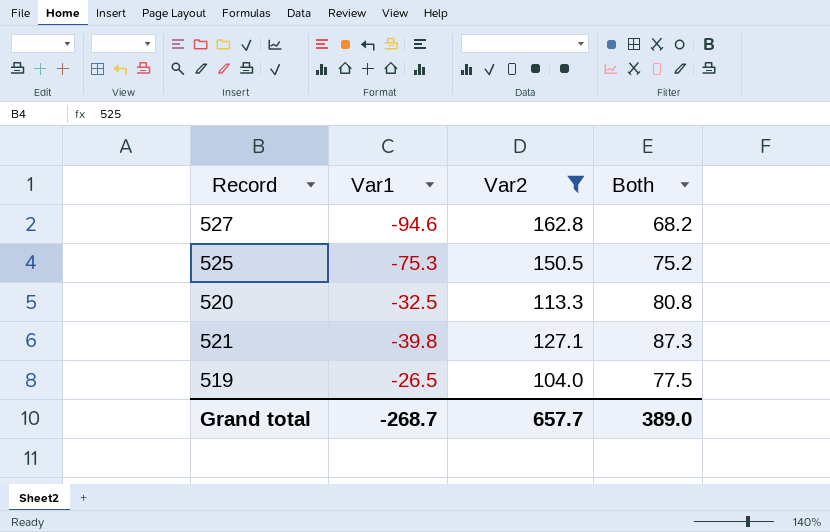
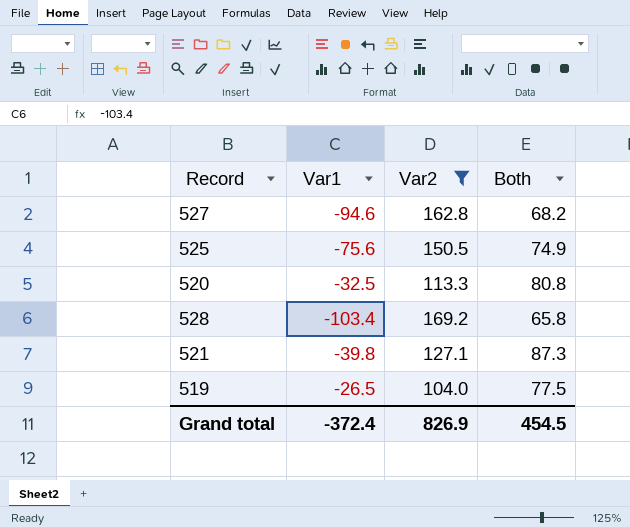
525 | Var1: -75.3 -> -75.6
525 | Both: 75.2 -> 74.9
row 528: none -> -103.4 | 169.2 | 65.8
Grand total | Var1: -268.7 -> -372.4
Grand total | Var2: 657.7 -> 826.9
Grand total | Both: 389.0 -> 454.5

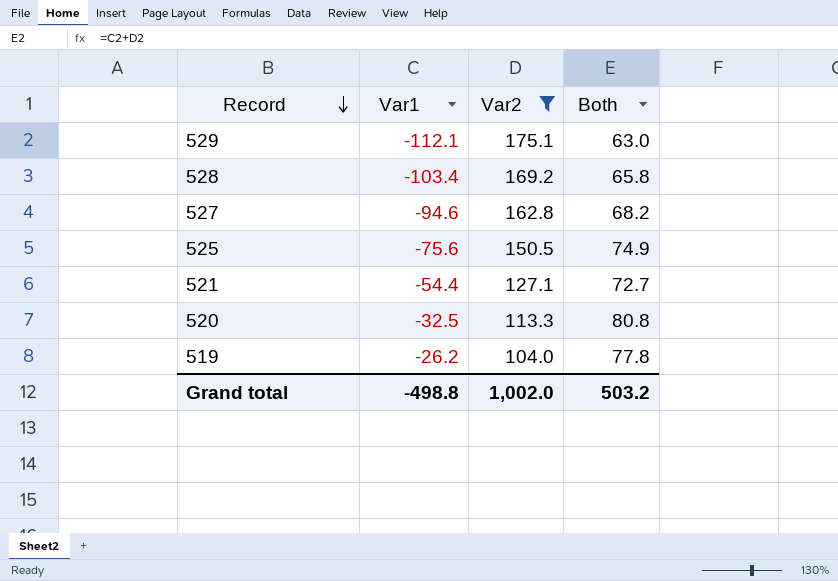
row order: none -> Record descending
row 529: none -> -112.1 | 175.1 | 63.0
521 | Var1: -39.8 -> -54.4
521 | Both: 87.3 -> 72.7
519 | Var1: -26.5 -> -26.2
519 | Both: 77.5 -> 77.8
Grand total | Var1: -372.4 -> -498.8
Grand total | Var2: 826.9 -> 1,002.0
Grand total | Both: 454.5 -> 503.2

